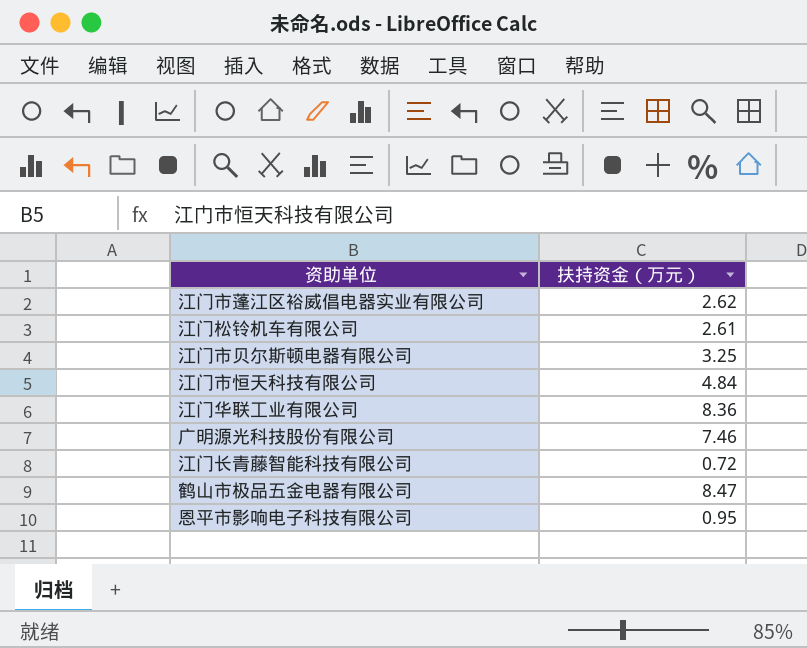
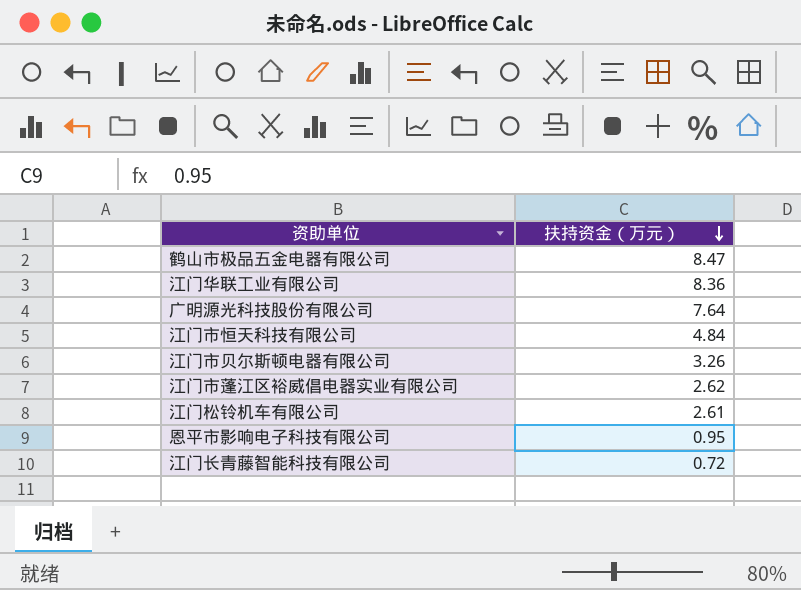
row order: none -> 扶持资金（万元） descending
广明源光科技股份有限公司 | 扶持资金（万元）: 7.46 -> 7.64
江门市贝尔斯顿电器有限公司 | 扶持资金（万元）: 3.25 -> 3.26

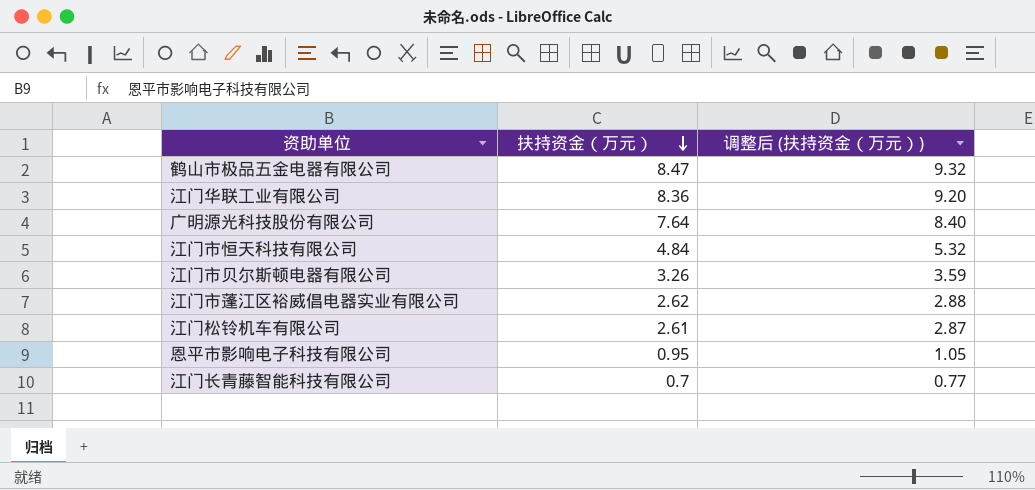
column 调整后 (扶持资金（万元）) | formula: none -> [扶持资金（万元）] * 1.1
江门长青藤智能科技有限公司 | 扶持资金（万元）: 0.72 -> 0.7

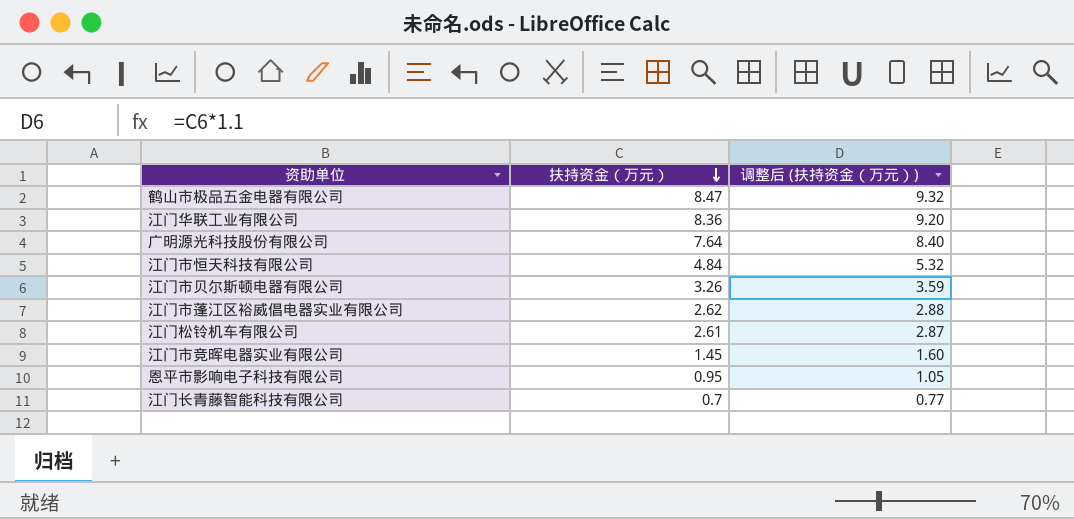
row 江门市竞晖电器实业有限公司: none -> 1.45 | 1.60

